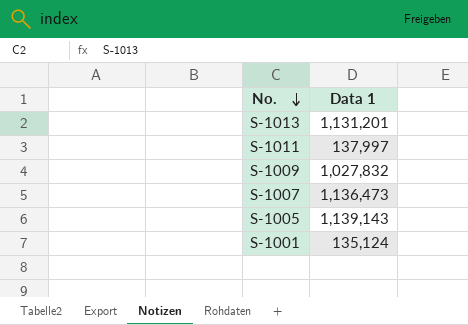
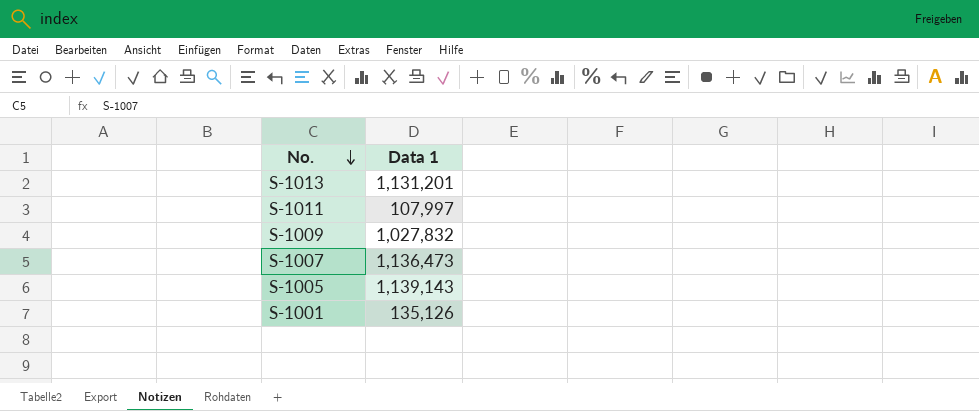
S-1011 | Data 1: 137,997 -> 107,997
S-1001 | Data 1: 135,124 -> 135,126

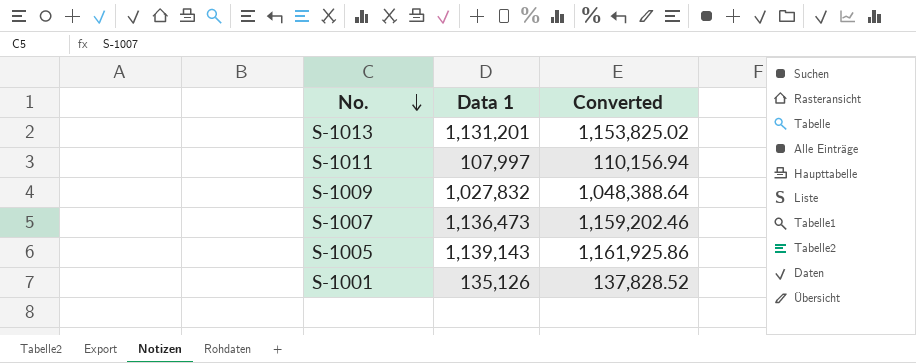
column Converted | formula: none -> [Data 1] * 1.02

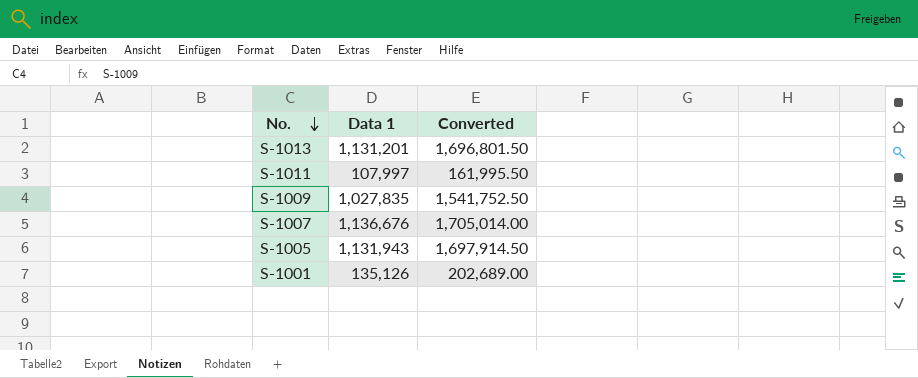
column Converted | formula: [Data 1] * 1.02 -> [Data 1] * 1.5
S-1009 | Data 1: 1,027,832 -> 1,027,835
S-1007 | Data 1: 1,136,473 -> 1,136,676
S-1005 | Data 1: 1,139,143 -> 1,131,943

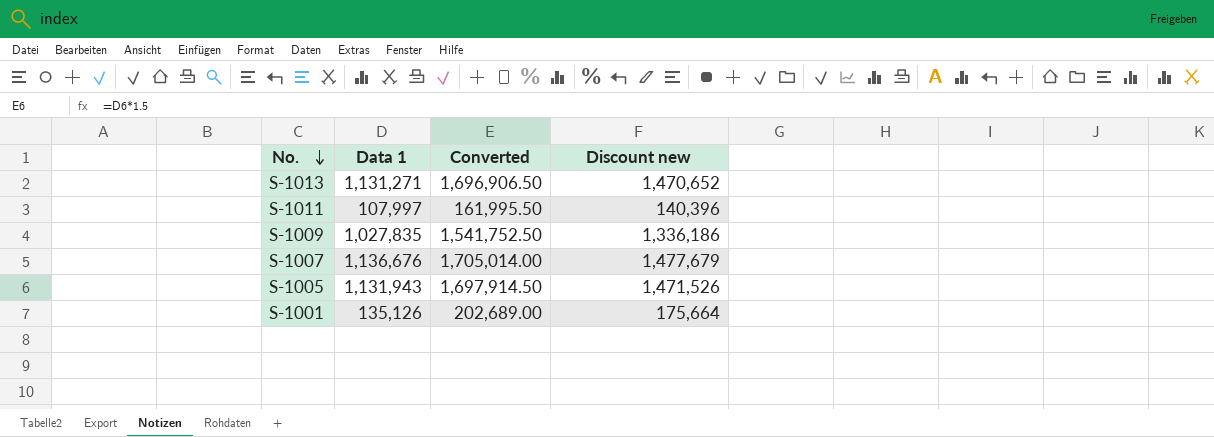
column Discount new | formula: none -> [Data 1] * 1.3
S-1013 | Data 1: 1,131,201 -> 1,131,271
S-1013 | Converted: 1,696,801.50 -> 1,696,906.50

